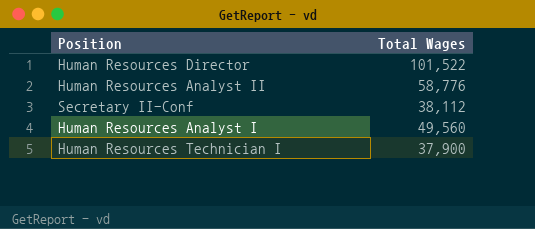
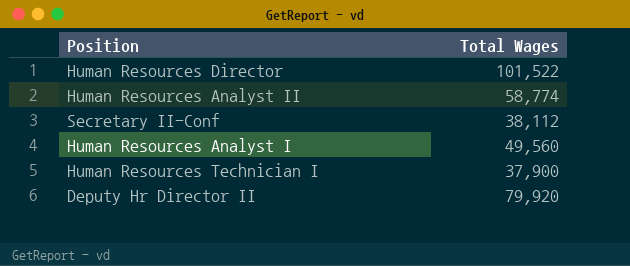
Human Resources Analyst II | Total Wages: 58,776 -> 58,774
row Deputy Hr Director II: none -> 79,920

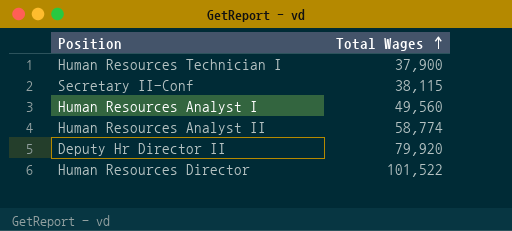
row order: none -> Total Wages ascending
Secretary II-Conf | Total Wages: 38,112 -> 38,115

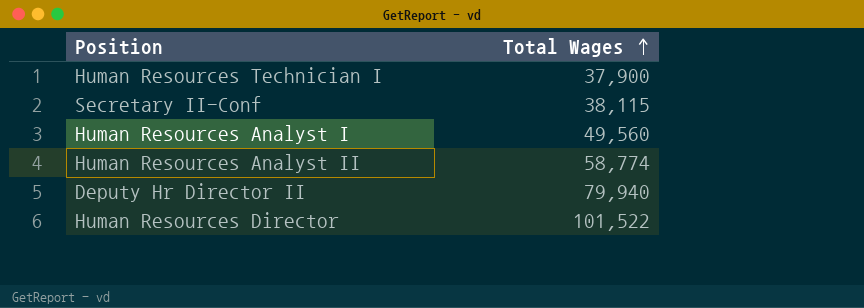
Deputy Hr Director II | Total Wages: 79,920 -> 79,940

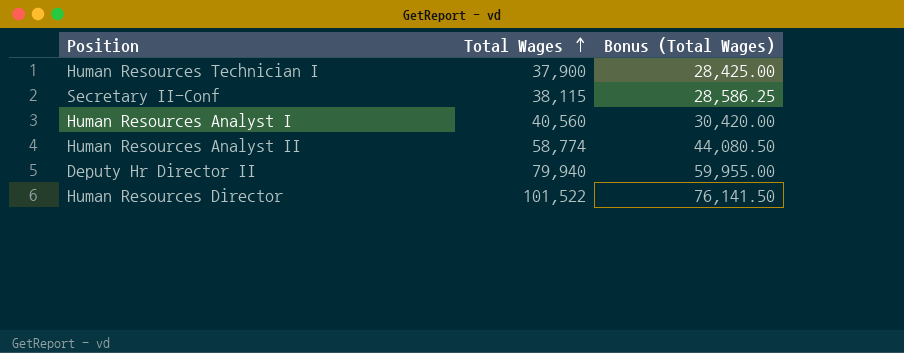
column Bonus (Total Wages) | formula: none -> [Total Wages] * 0.75
Human Resources Analyst I | Total Wages: 49,560 -> 40,560

